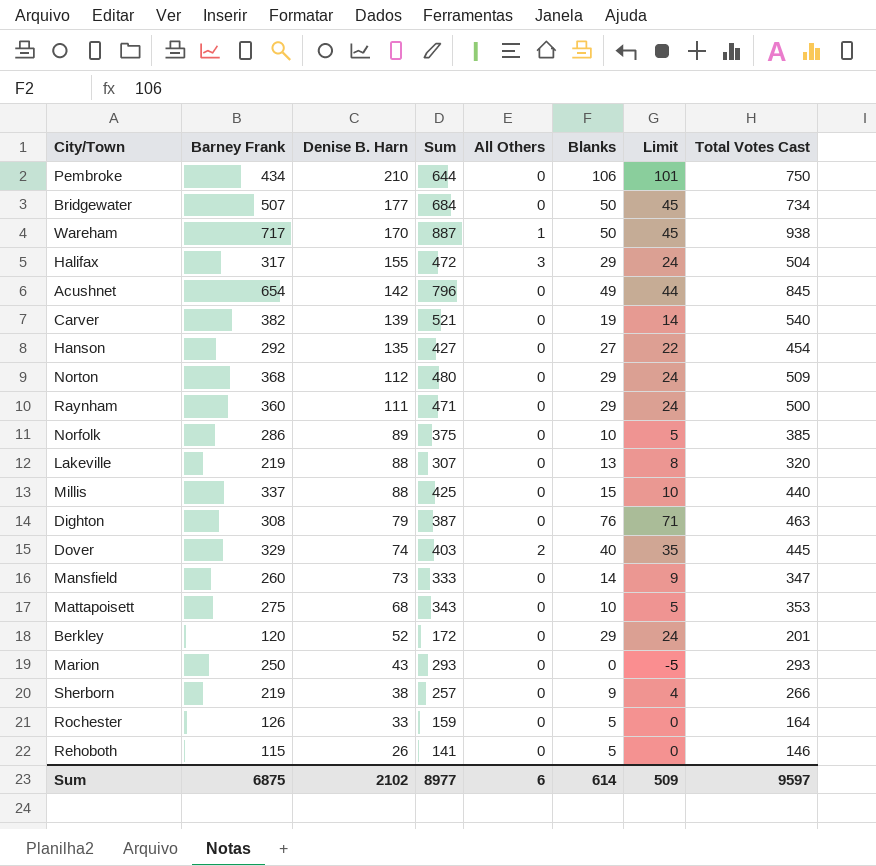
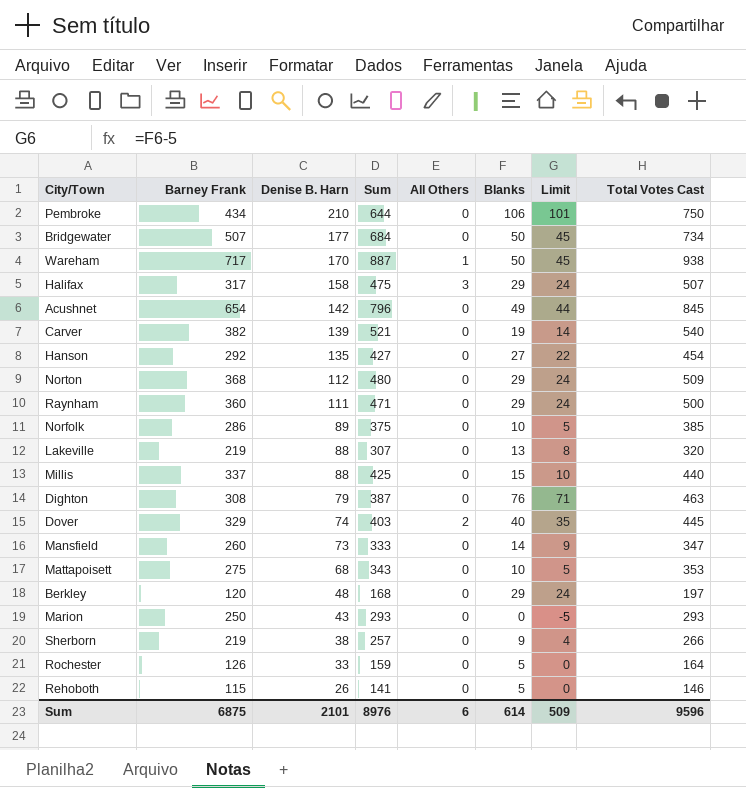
Halifax | Denise B. Harn: 155 -> 158
Halifax | Sum: 472 -> 475
Halifax | Total Votes Cast: 504 -> 507
Berkley | Denise B. Harn: 52 -> 48
Berkley | Sum: 172 -> 168
Berkley | Total Votes Cast: 201 -> 197
Sum | Denise B. Harn: 2102 -> 2101
Sum | Sum: 8977 -> 8976
Sum | Total Votes Cast: 9597 -> 9596

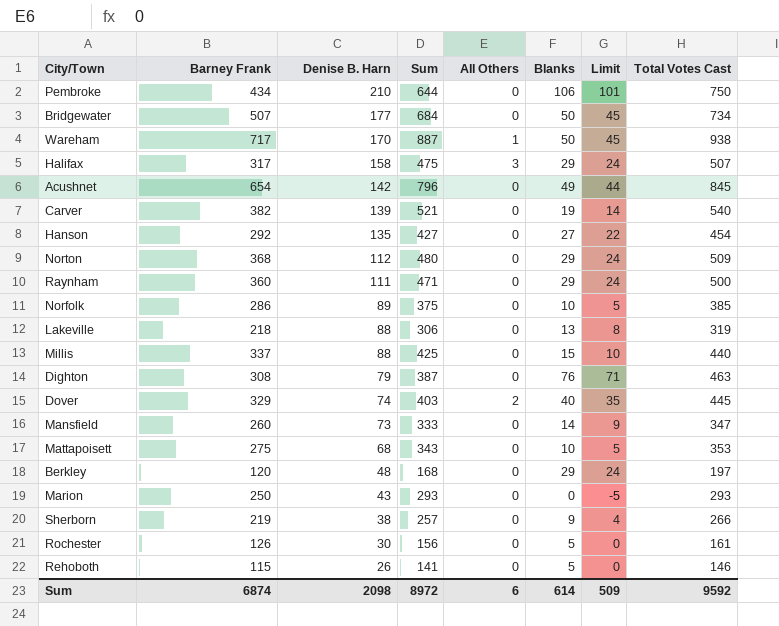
Lakeville | Barney Frank: 219 -> 218
Lakeville | Sum: 307 -> 306
Lakeville | Total Votes Cast: 320 -> 319
Rochester | Denise B. Harn: 33 -> 30
Rochester | Sum: 159 -> 156
Rochester | Total Votes Cast: 164 -> 161
Sum | Barney Frank: 6875 -> 6874
Sum | Denise B. Harn: 2101 -> 2098
Sum | Sum: 8976 -> 8972
Sum | Total Votes Cast: 9596 -> 9592

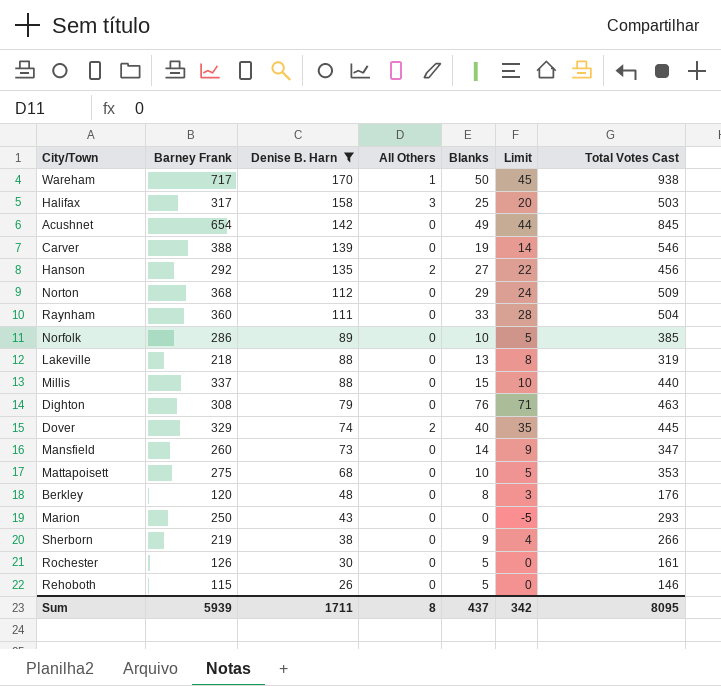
filter: none -> Denise B. Harn <= 170
column Sum | formula: [Barney Frank] + [Denise B. Harn] -> none
Halifax | Blanks: 29 -> 25
Halifax | Limit: 24 -> 20
Halifax | Total Votes Cast: 507 -> 503
Carver | Barney Frank: 382 -> 388
Carver | Total Votes Cast: 540 -> 546
Hanson | All Others: 0 -> 2
Hanson | Total Votes Cast: 454 -> 456
Raynham | Blanks: 29 -> 33
Raynham | Limit: 24 -> 28
Raynham | Total Votes Cast: 500 -> 504
Berkley | Blanks: 29 -> 8
Berkley | Limit: 24 -> 3
Berkley | Total Votes Cast: 197 -> 176
Sum | Barney Frank: 6874 -> 5939
Sum | Denise B. Harn: 2098 -> 1711
Sum | All Others: 6 -> 8
Sum | Blanks: 614 -> 437
Sum | Limit: 509 -> 342
Sum | Total Votes Cast: 9592 -> 8095

